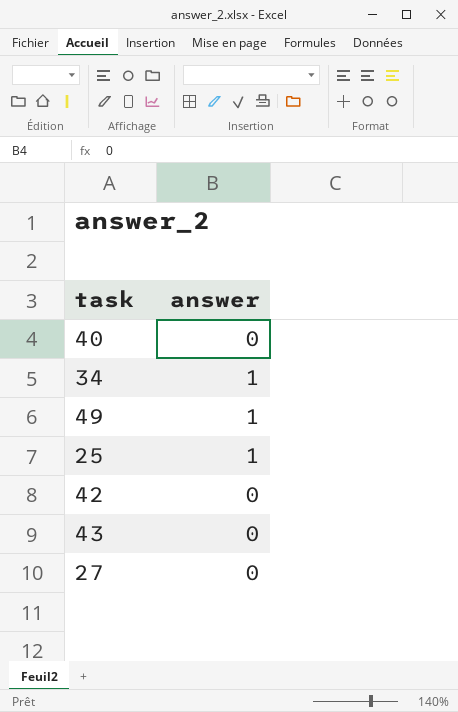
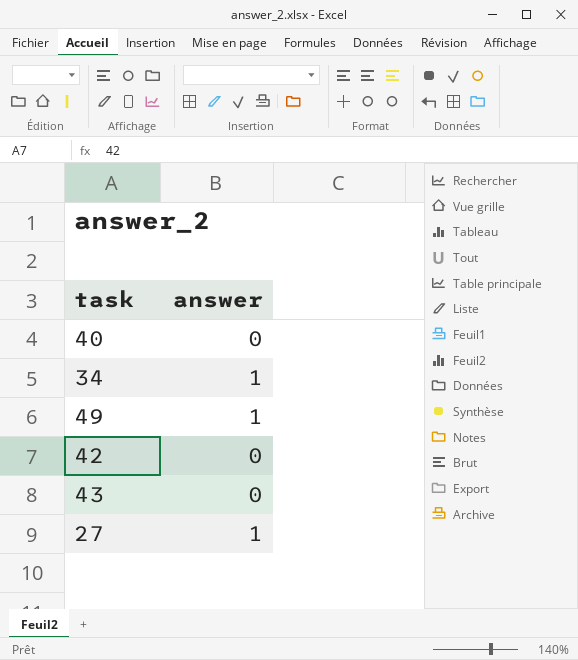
row 25: 1 -> none
27 | answer: 0 -> 1

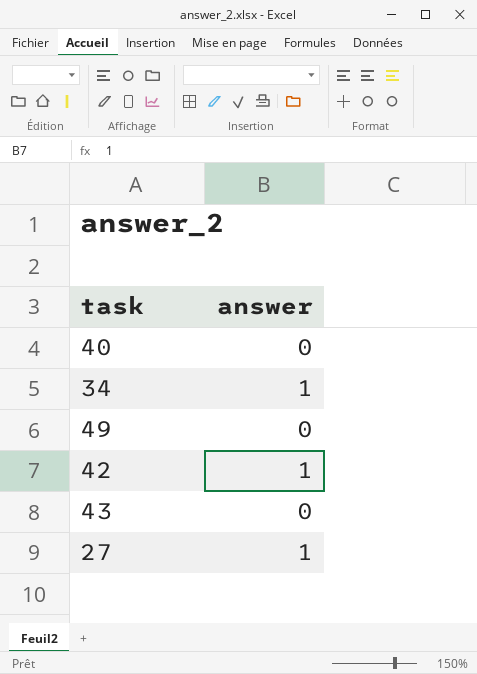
49 | answer: 1 -> 0
42 | answer: 0 -> 1

